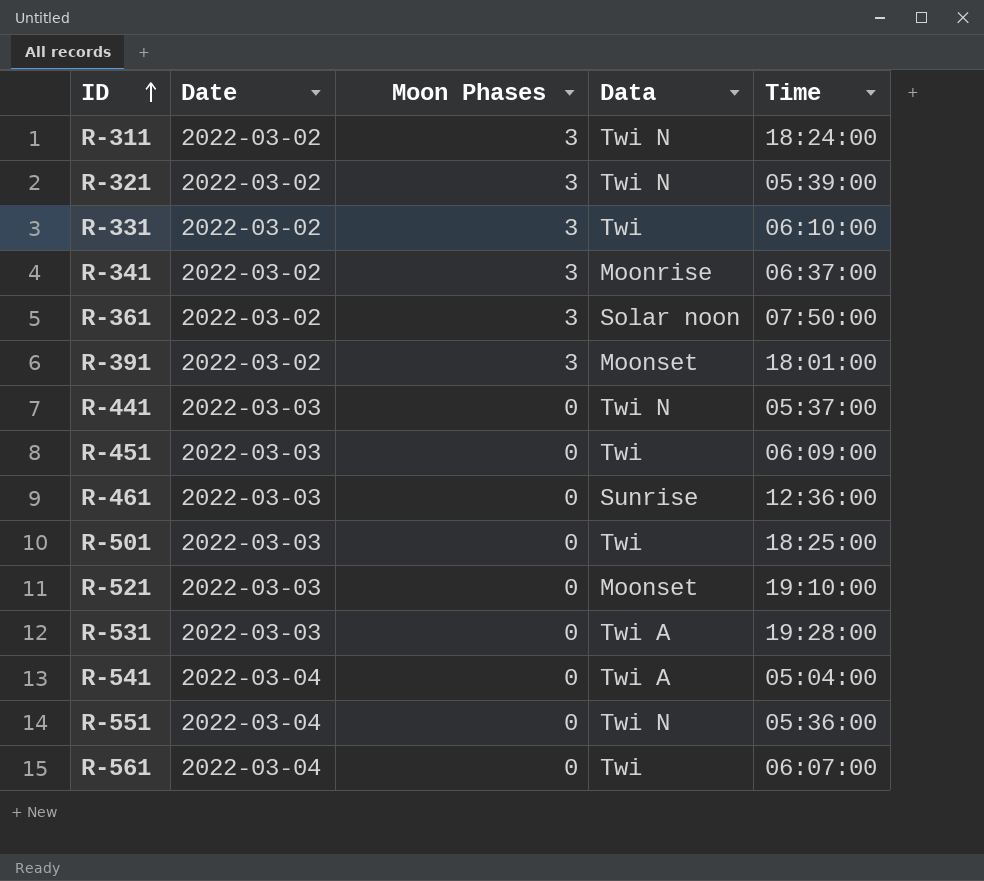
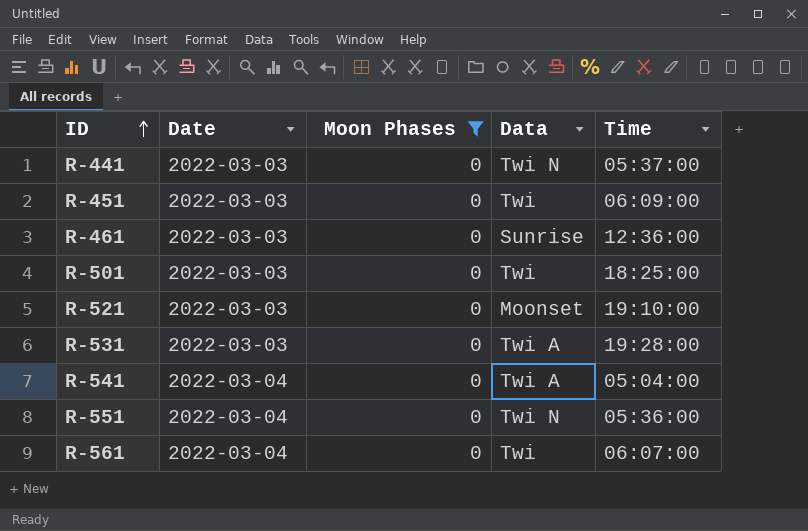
filter: none -> Moon Phases = 0

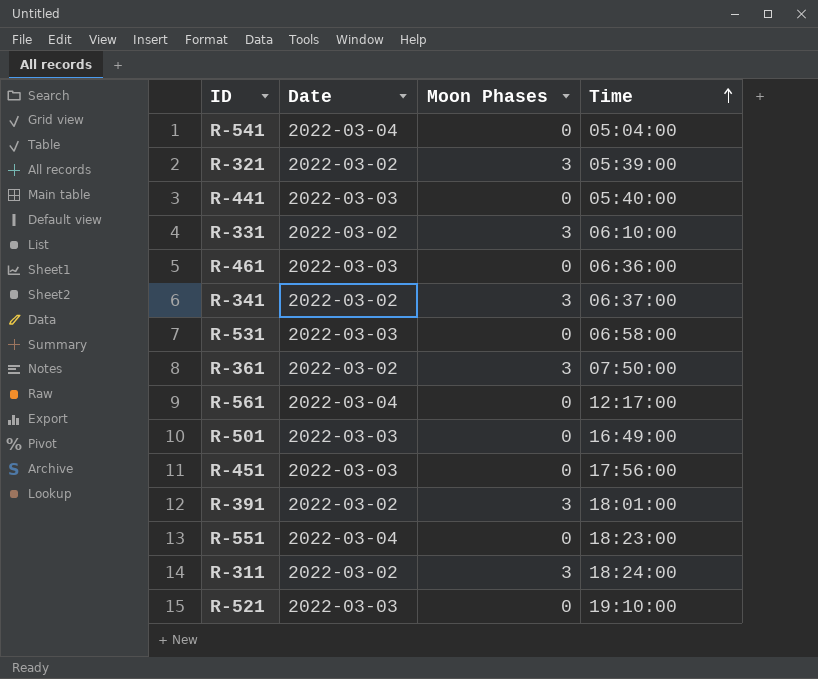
filter: Moon Phases = 0 -> none
row order: ID ascending -> Time ascending
column Data | position: 4 -> none
R-441 | Time: 05:37:00 -> 05:40:00
R-461 | Time: 12:36:00 -> 06:36:00
R-531 | Time: 19:28:00 -> 06:58:00
R-561 | Time: 06:07:00 -> 12:17:00
R-501 | Time: 18:25:00 -> 16:49:00
R-451 | Time: 06:09:00 -> 17:56:00
R-551 | Time: 05:36:00 -> 18:23:00

